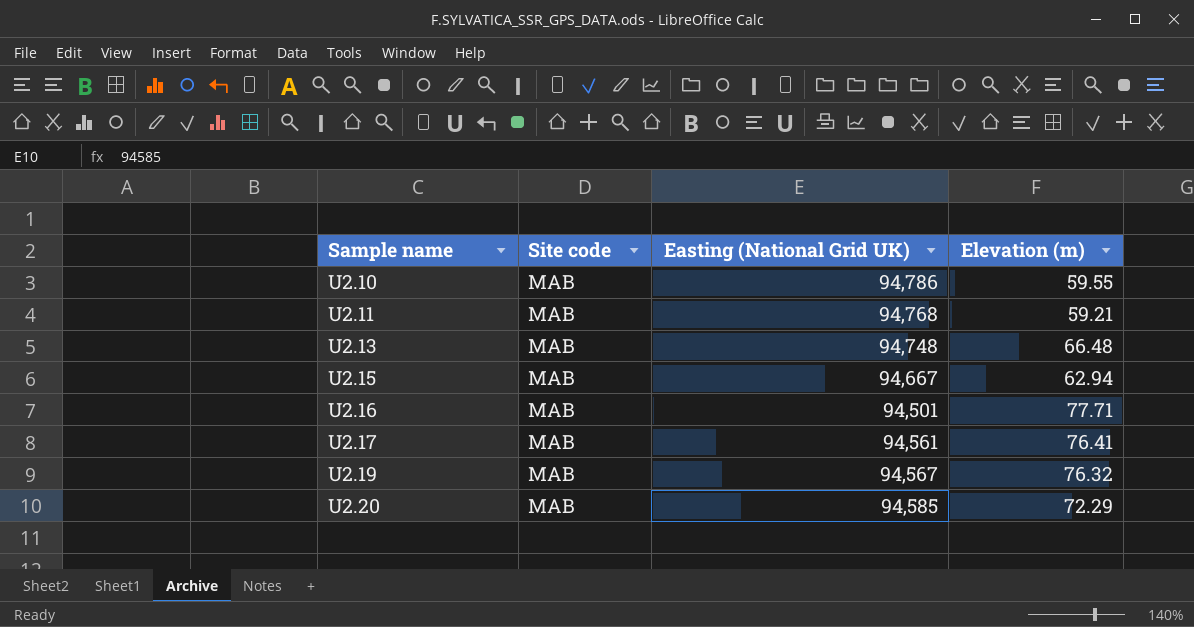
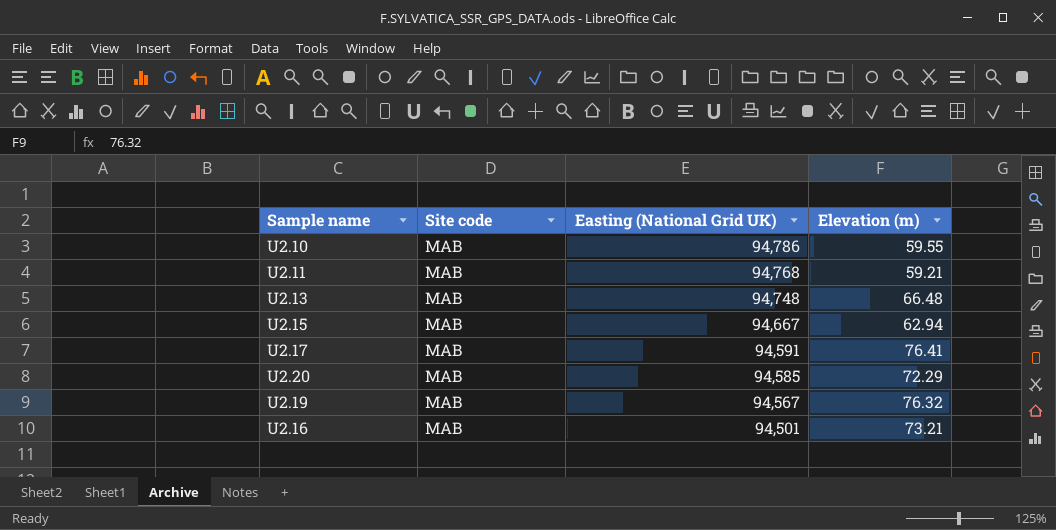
row order: Sample name ascending -> Easting (National Grid UK) descending
U2.17 | Easting (National Grid UK): 94,561 -> 94,591
U2.16 | Elevation (m): 77.71 -> 73.21

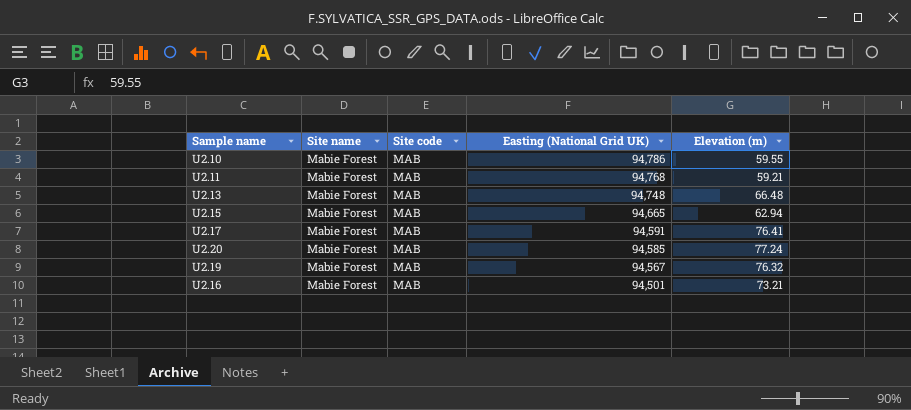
column Site name | position: none -> 2
U2.15 | Easting (National Grid UK): 94,667 -> 94,665
U2.20 | Elevation (m): 72.29 -> 77.24

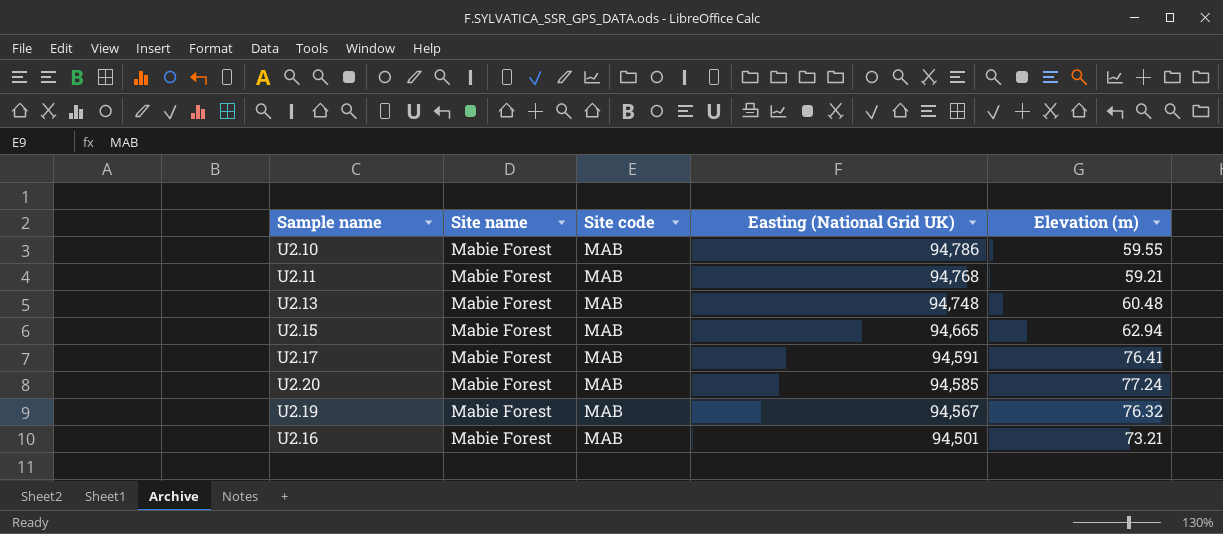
U2.13 | Elevation (m): 66.48 -> 60.48

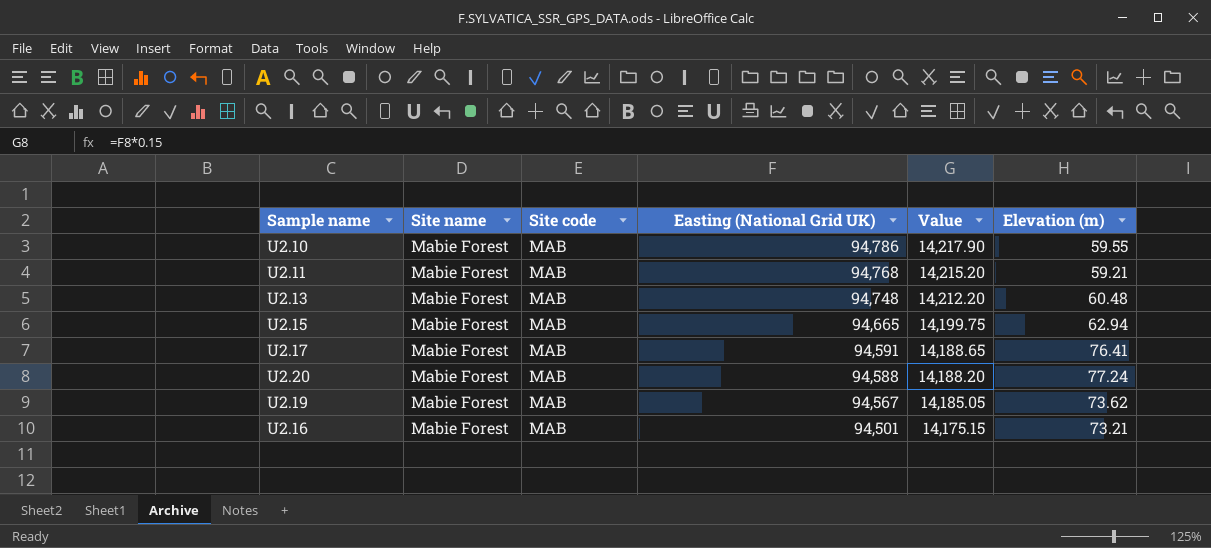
column Value | formula: none -> [Easting (National Grid UK)] * 0.15
U2.20 | Easting (National Grid UK): 94,585 -> 94,588
U2.19 | Elevation (m): 76.32 -> 73.62

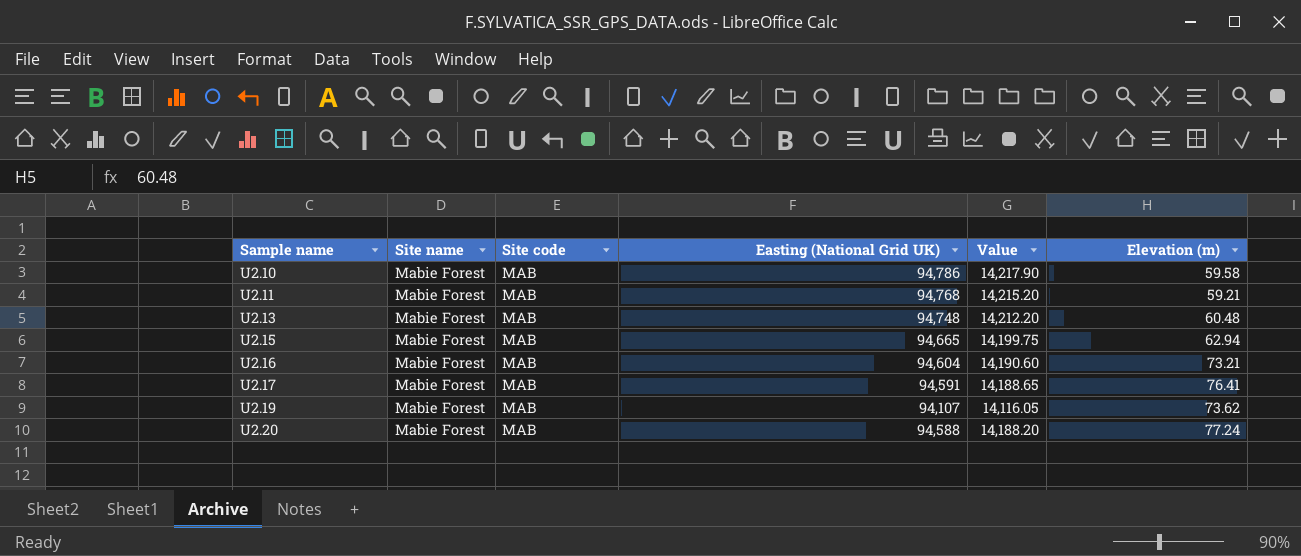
row order: Easting (National Grid UK) descending -> Sample name ascending
U2.10 | Elevation (m): 59.55 -> 59.58
U2.16 | Easting (National Grid UK): 94,501 -> 94,604
U2.16 | Value: 14,175.15 -> 14,190.60
U2.19 | Easting (National Grid UK): 94,567 -> 94,107
U2.19 | Value: 14,185.05 -> 14,116.05

